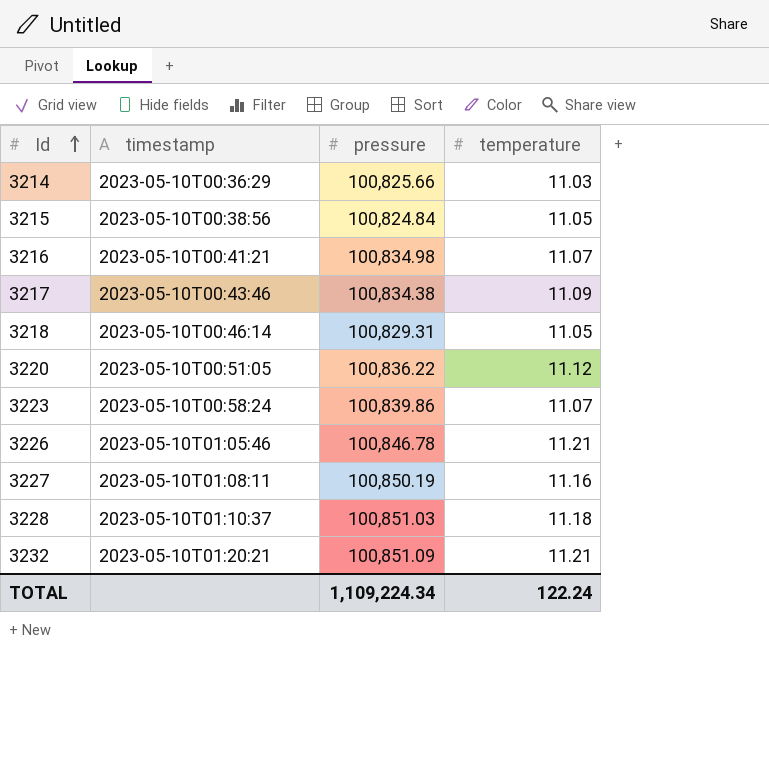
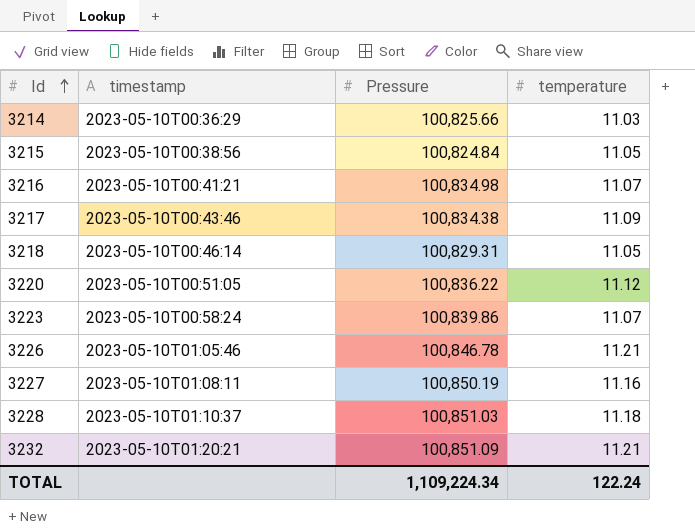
column name: pressure -> Pressure

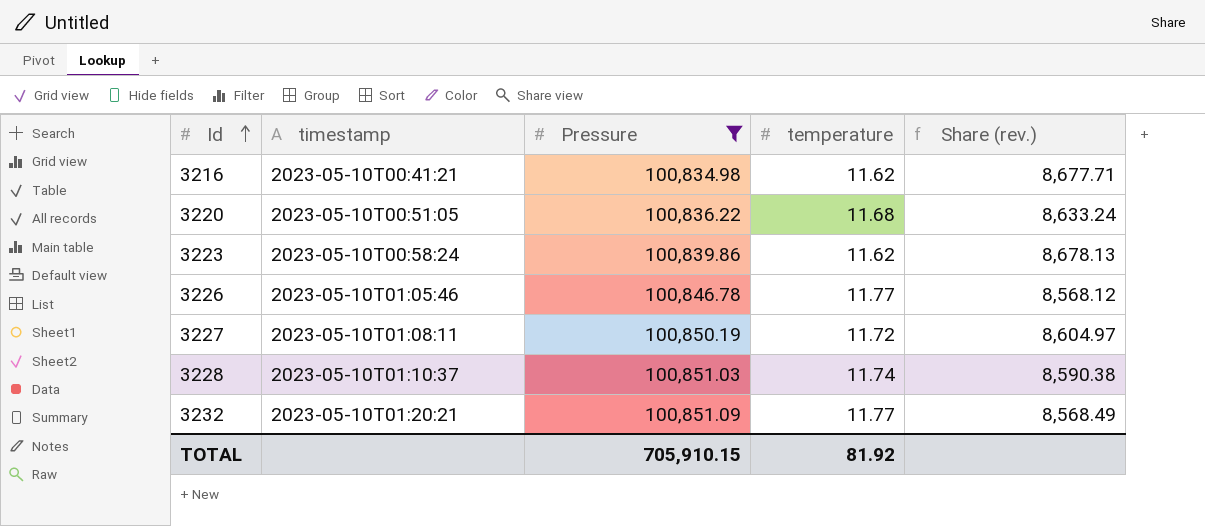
filter: none -> Pressure >= 100,834.98
column Share (rev.) | formula: none -> [Pressure] / [temperature]
3216 | temperature: 11.07 -> 11.62
3220 | temperature: 11.12 -> 11.68
3223 | temperature: 11.07 -> 11.62
3226 | temperature: 11.21 -> 11.77
3227 | temperature: 11.16 -> 11.72
3228 | temperature: 11.18 -> 11.74
3232 | temperature: 11.21 -> 11.77
TOTAL | Pressure: 1,109,224.34 -> 705,910.15
TOTAL | temperature: 122.24 -> 81.92

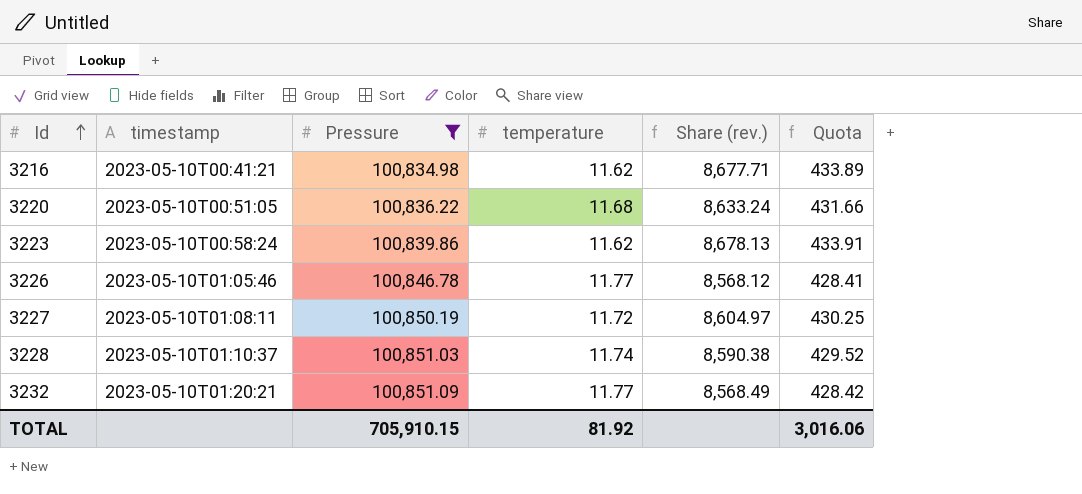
column Quota | formula: none -> [Share (rev.)] * 0.05

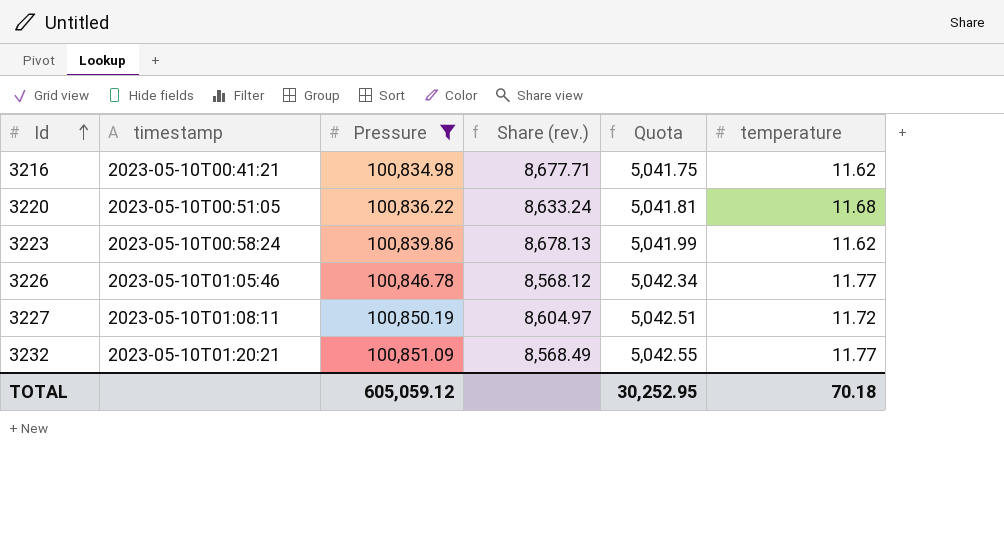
column Quota | formula: [Share (rev.)] * 0.05 -> [Pressure] * 0.05
column temperature | position: 4 -> 6
row 3228: 2023-05-10T01:10:37 | 100,851.03 | 11.74 | 8,590.38 | 429.52 -> none
TOTAL | Pressure: 705,910.15 -> 605,059.12
TOTAL | Quota: 3,016.06 -> 30,252.95
TOTAL | temperature: 81.92 -> 70.18

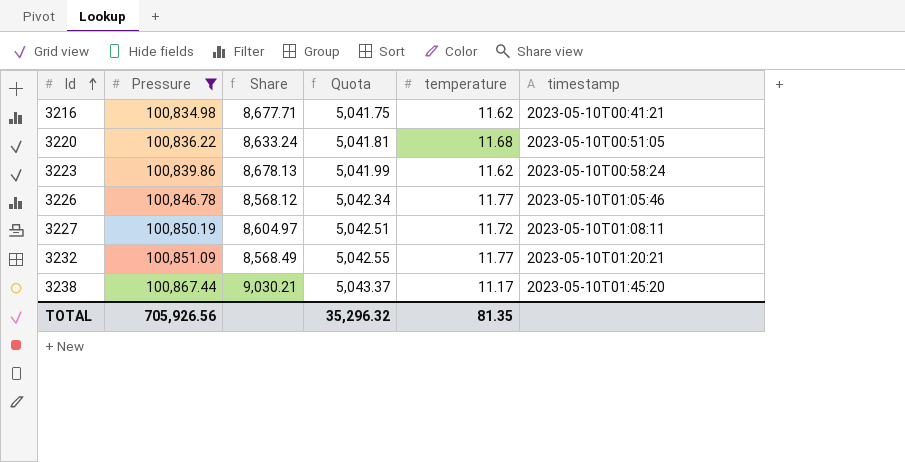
column name: Share (rev.) -> Share
column timestamp | position: 2 -> 6
row 3238: none -> 100,867.44 | 9,030.21 | 5,043.37 | 11.17 | 2023-05-10T01:45:20
TOTAL | Pressure: 605,059.12 -> 705,926.56
TOTAL | Quota: 30,252.95 -> 35,296.32
TOTAL | temperature: 70.18 -> 81.35

